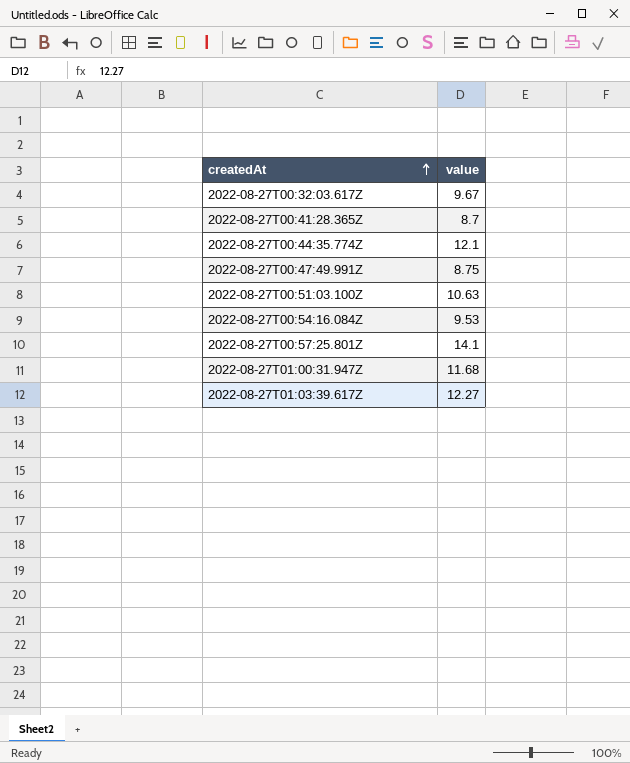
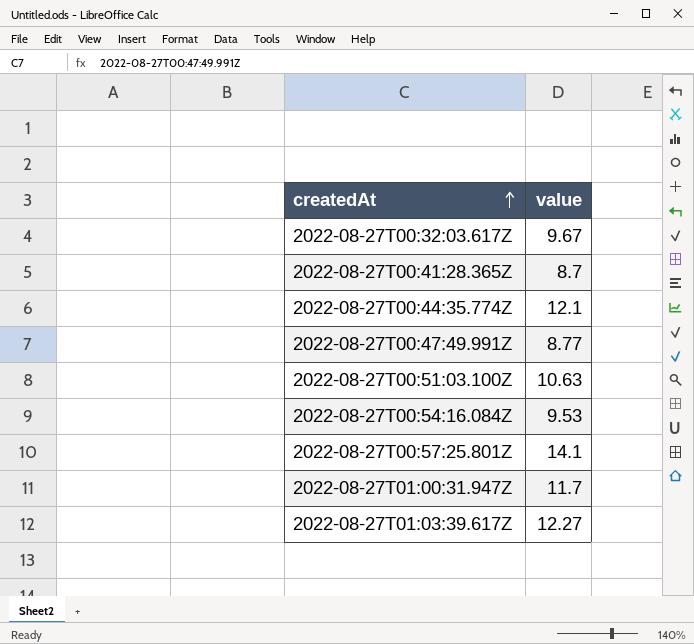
2022-08-27T00:47:49.991Z | value: 8.75 -> 8.77
2022-08-27T01:00:31.947Z | value: 11.68 -> 11.7

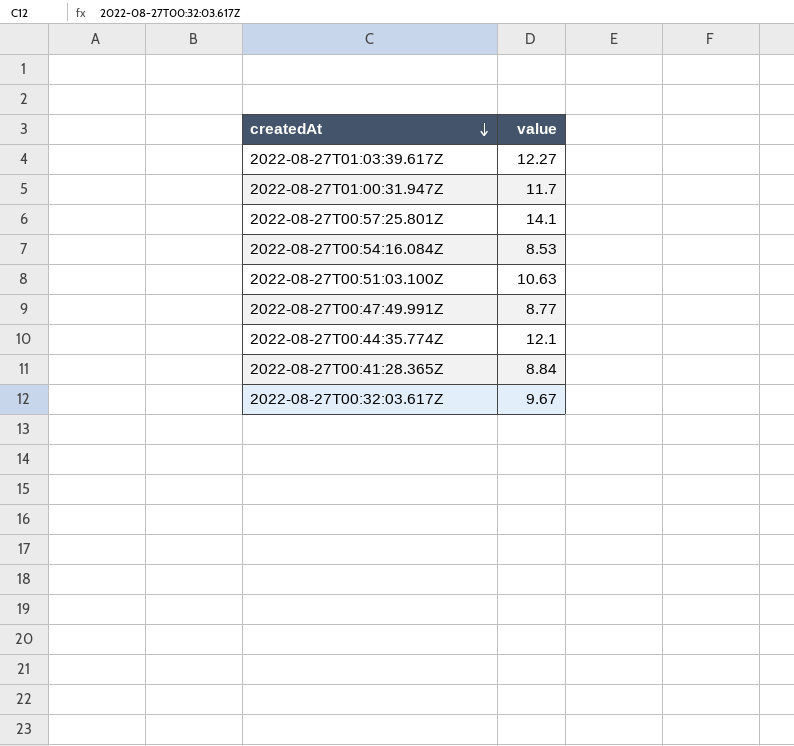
row order: createdAt ascending -> createdAt descending
2022-08-27T00:54:16.084Z | value: 9.53 -> 8.53
2022-08-27T00:41:28.365Z | value: 8.7 -> 8.84

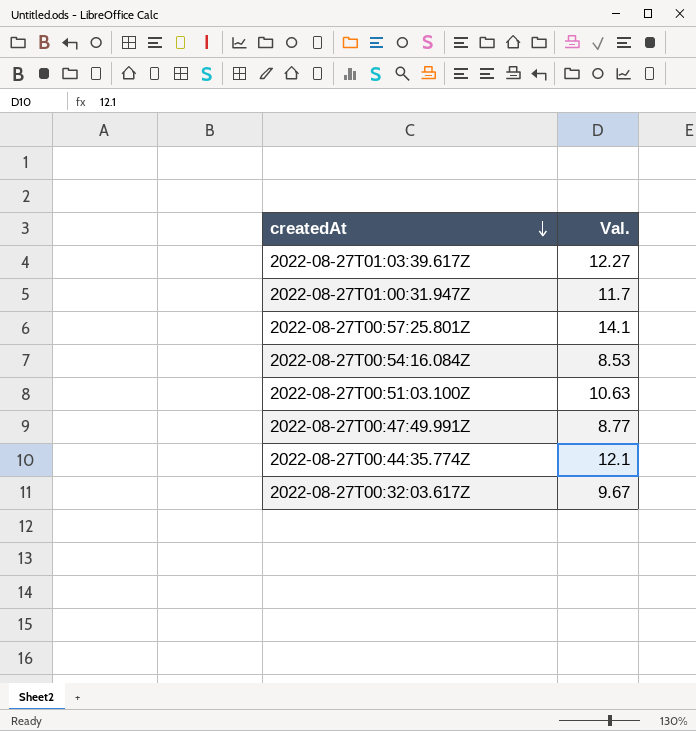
column name: value -> Val.
row 2022-08-27T00:41:28.365Z: 8.84 -> none

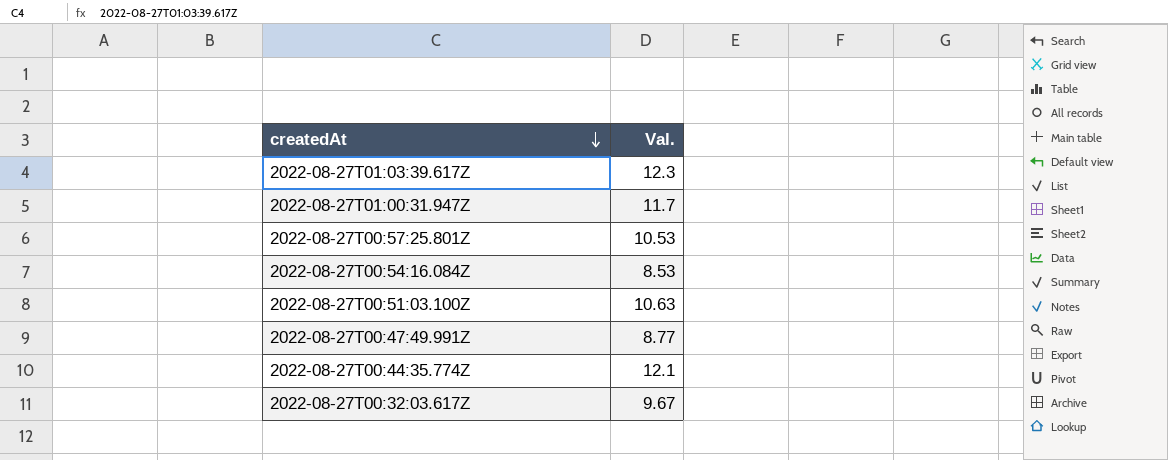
2022-08-27T01:03:39.617Z | Val.: 12.27 -> 12.3
2022-08-27T00:57:25.801Z | Val.: 14.1 -> 10.53

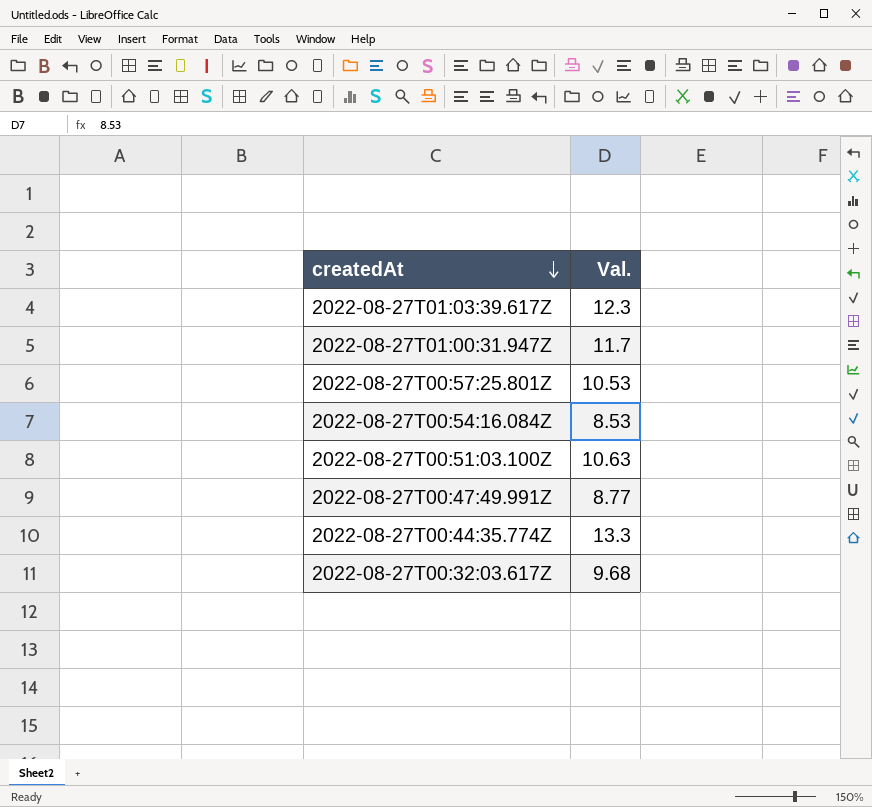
2022-08-27T00:44:35.774Z | Val.: 12.1 -> 13.3
2022-08-27T00:32:03.617Z | Val.: 9.67 -> 9.68

